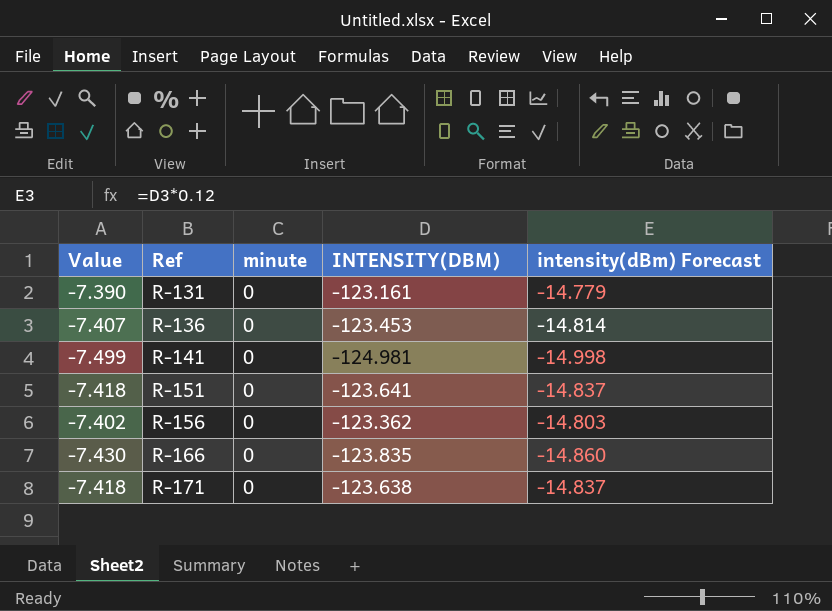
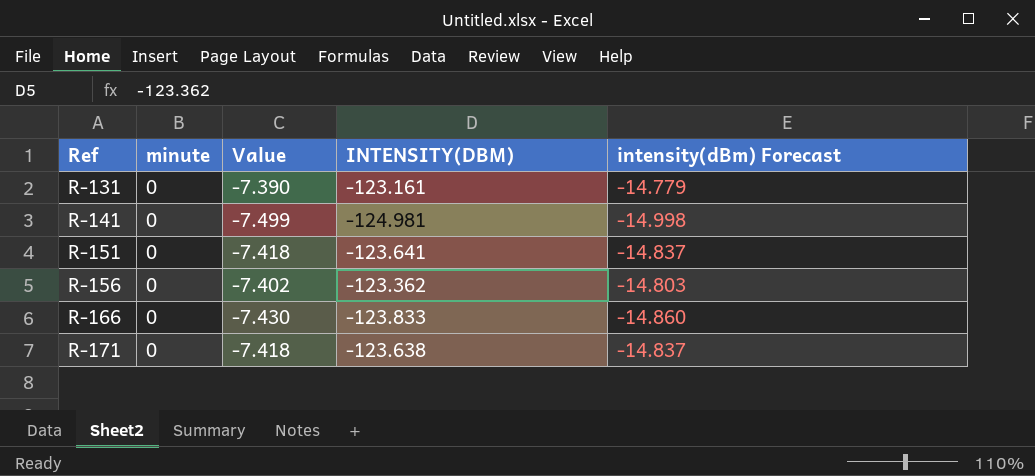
column Value | position: 1 -> 3
row R-136: -7.407 | 0 | -123.453 | -14.814 -> none
R-166 | INTENSITY(DBM): -123.835 -> -123.833

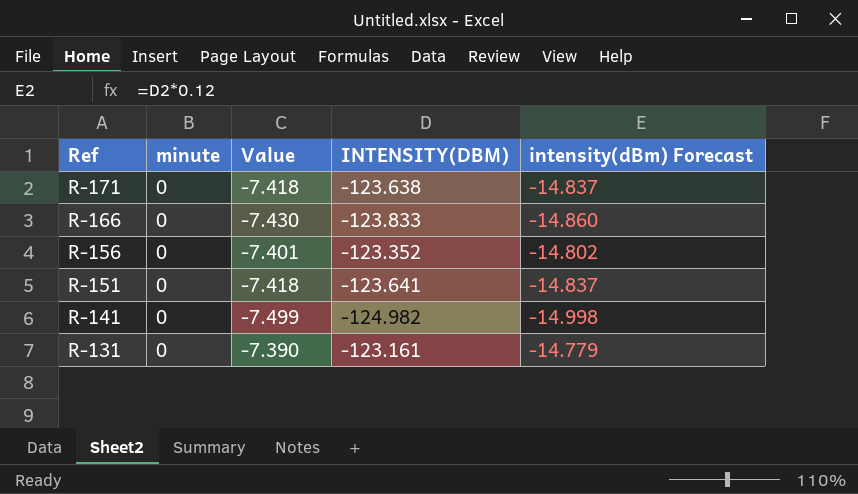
row order: Ref ascending -> Ref descending
R-156 | Value: -7.402 -> -7.401
R-156 | INTENSITY(DBM): -123.362 -> -123.352
R-156 | intensity(dBm) Forecast: -14.803 -> -14.802
R-141 | INTENSITY(DBM): -124.981 -> -124.982

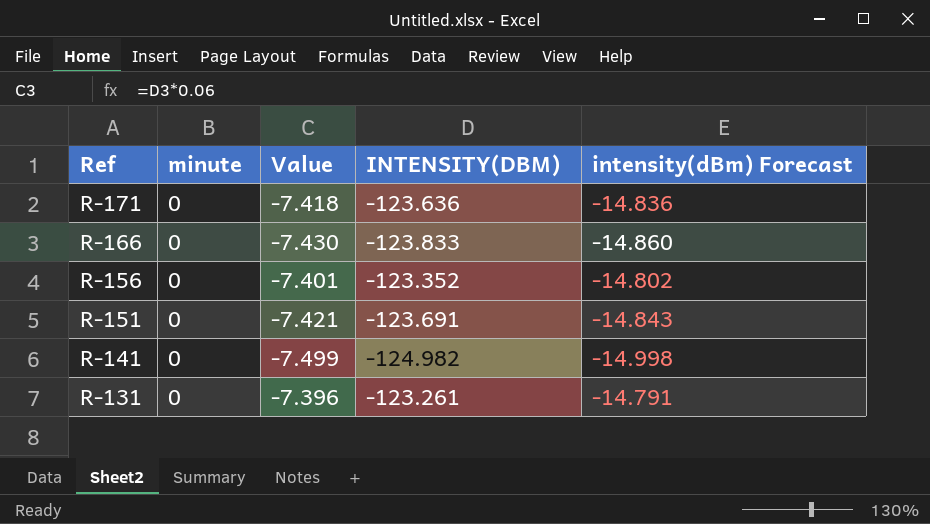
R-171 | INTENSITY(DBM): -123.638 -> -123.636
R-171 | intensity(dBm) Forecast: -14.837 -> -14.836
R-151 | Value: -7.418 -> -7.421
R-151 | INTENSITY(DBM): -123.641 -> -123.691
R-151 | intensity(dBm) Forecast: -14.837 -> -14.843
R-131 | Value: -7.390 -> -7.396
R-131 | INTENSITY(DBM): -123.161 -> -123.261
R-131 | intensity(dBm) Forecast: -14.779 -> -14.791

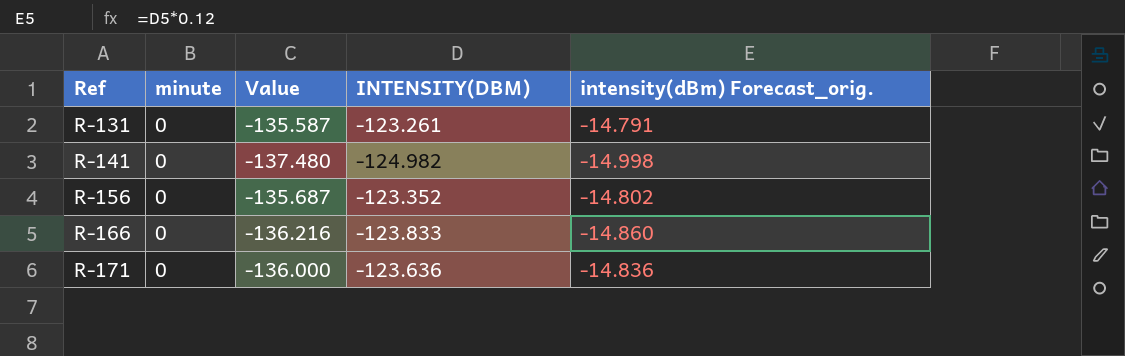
row order: Ref descending -> Ref ascending
column Value | formula: [INTENSITY(DBM)] * 0.06 -> [INTENSITY(DBM)] * 1.1
column name: intensity(dBm) Forecast -> intensity(dBm) Forecast_orig.
row R-151: 0 | -7.421 | -123.691 | -14.843 -> none

